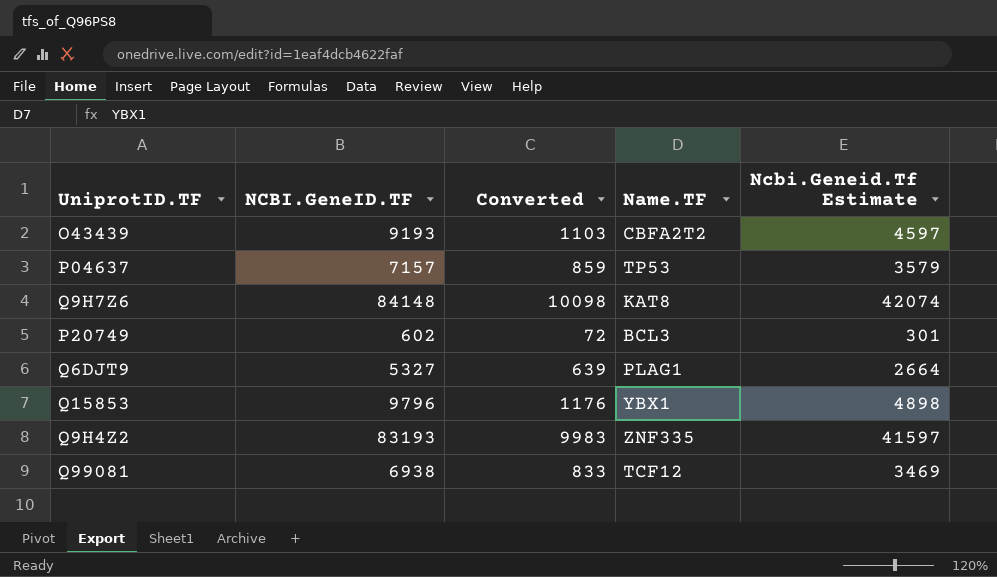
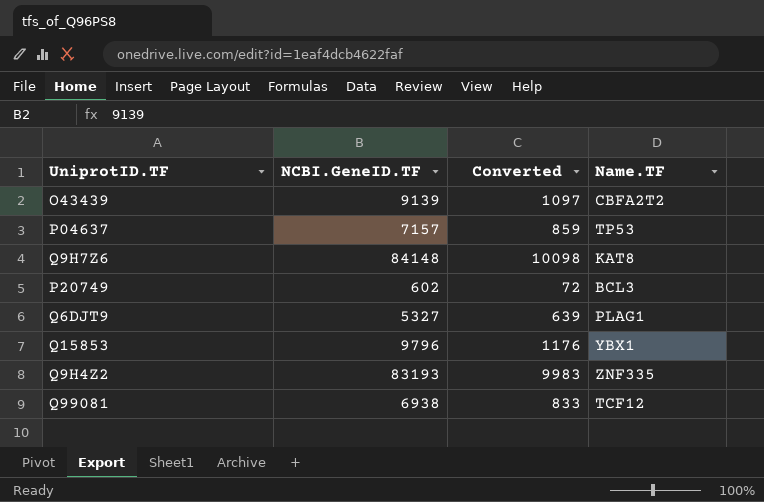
column Ncbi.Geneid.Tf Estimate | formula: [NCBI.GeneID.TF] * 0.5 -> none
O43439 | NCBI.GeneID.TF: 9193 -> 9139
O43439 | Converted: 1103 -> 1097

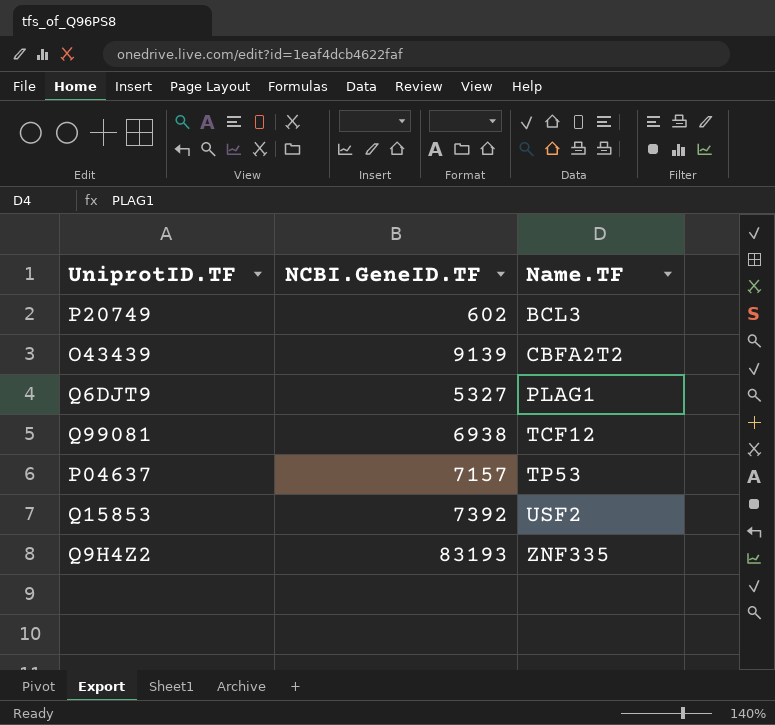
row order: none -> Name.TF ascending
column Converted | formula: [NCBI.GeneID.TF] * 0.12 -> none
row Q9H7Z6: 84148 | 10098 | KAT8 -> none
Q15853 | NCBI.GeneID.TF: 9796 -> 7392
Q15853 | Name.TF: YBX1 -> USF2

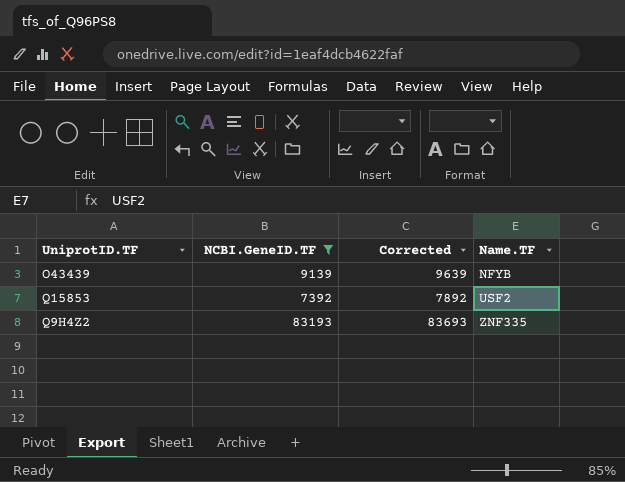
filter: none -> NCBI.GeneID.TF >= 7392
column Corrected | formula: none -> [NCBI.GeneID.TF] + 500
O43439 | Name.TF: CBFA2T2 -> NFYB

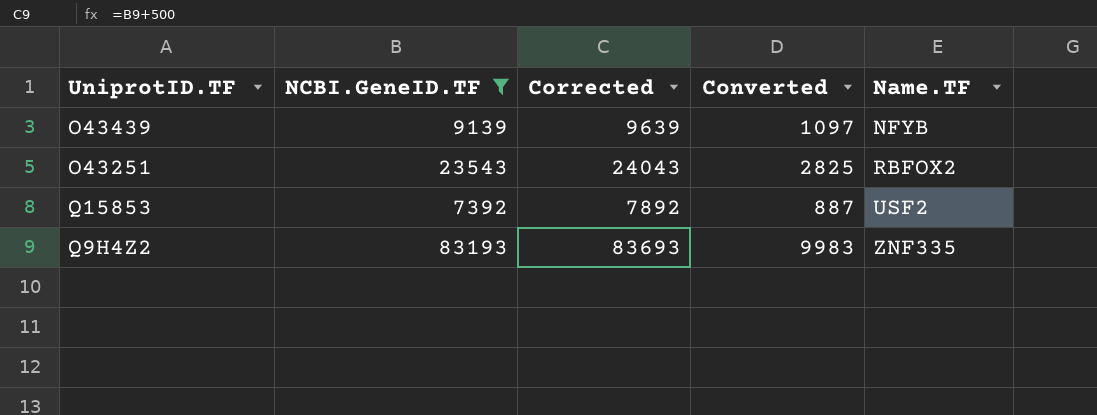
column Converted | formula: none -> [NCBI.GeneID.TF] * 0.12
row O43251: none -> 23543 | 24043 | 2825 | RBFOX2

